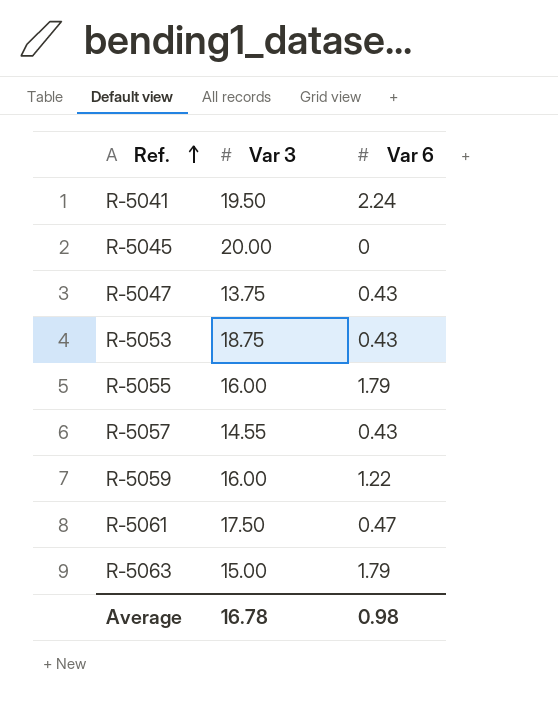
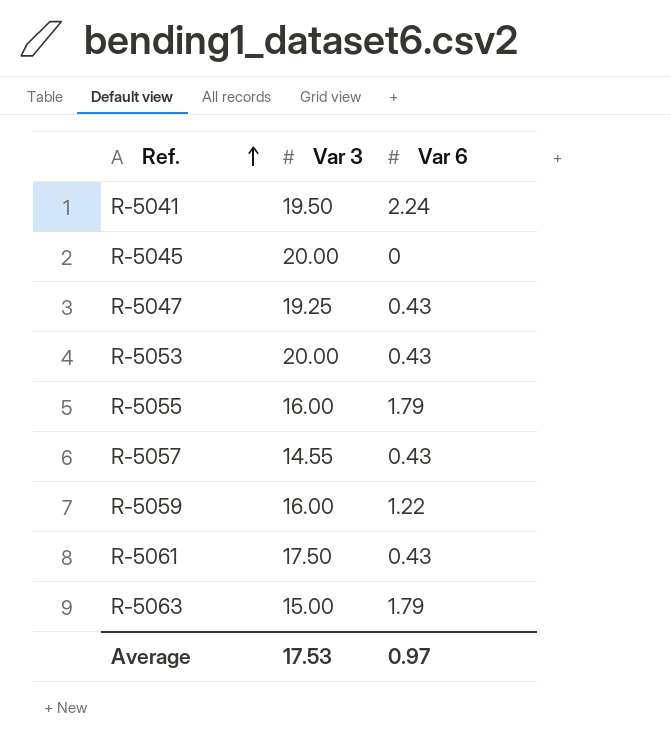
R-5047 | Var 3: 13.75 -> 19.25
R-5053 | Var 3: 18.75 -> 20.00
R-5061 | Var 6: 0.47 -> 0.43
Average | Var 3: 16.78 -> 17.53
Average | Var 6: 0.98 -> 0.97

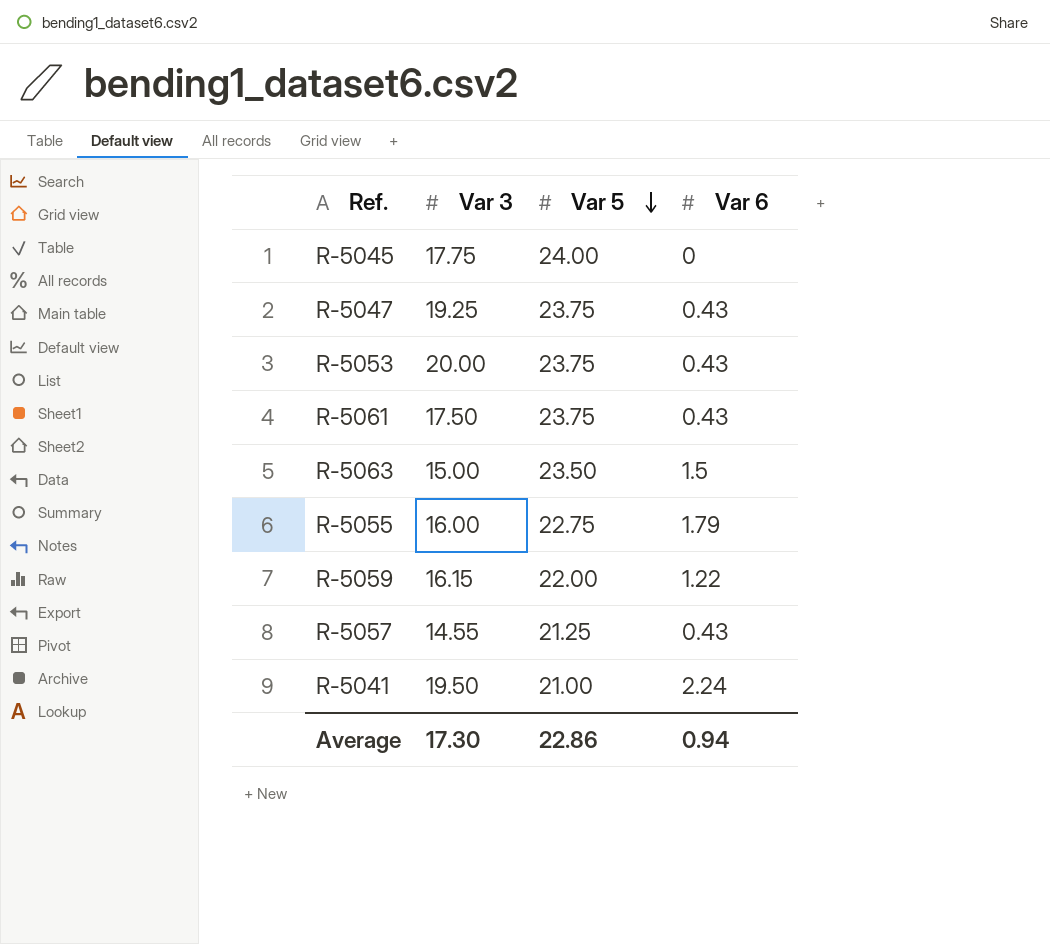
row order: Ref. ascending -> Var 5 descending
column Var 5 | position: none -> 3
R-5045 | Var 3: 20.00 -> 17.75
R-5063 | Var 6: 1.79 -> 1.5
R-5059 | Var 3: 16.00 -> 16.15
Average | Var 3: 17.53 -> 17.30
Average | Var 6: 0.97 -> 0.94

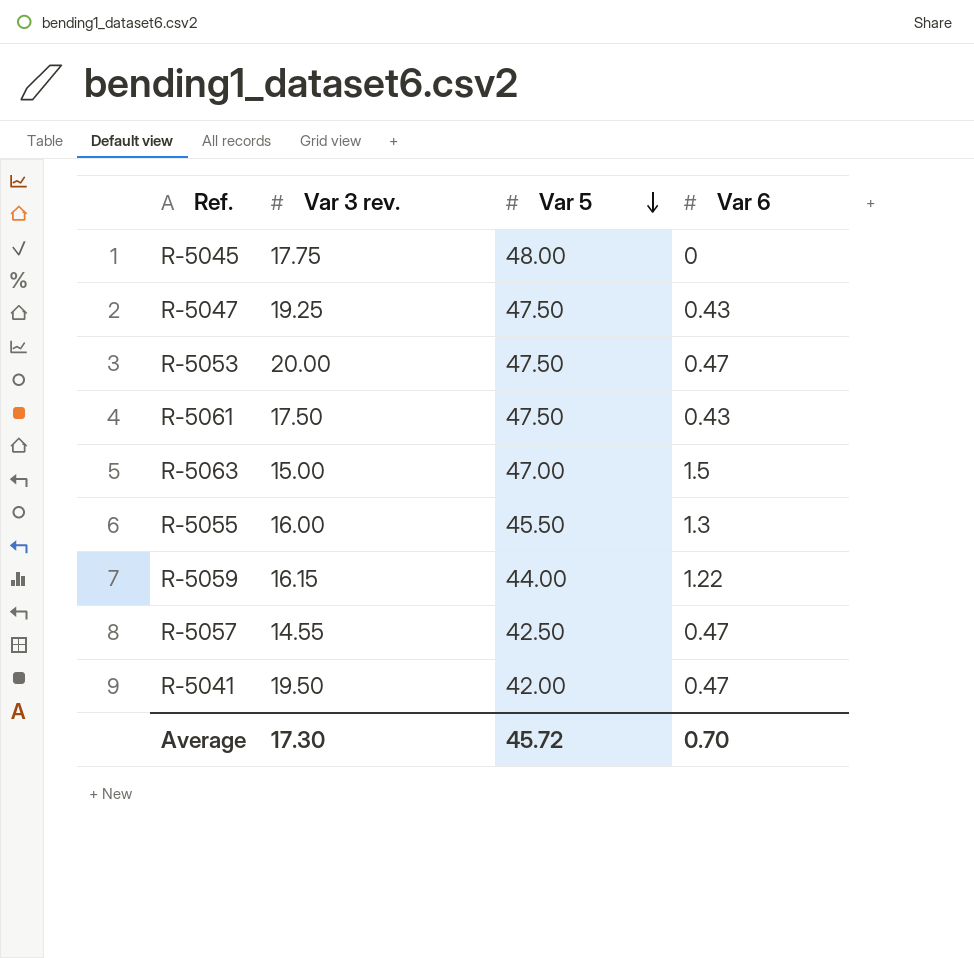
column name: Var 3 -> Var 3 rev.
R-5045 | Var 5: 24.00 -> 48.00
R-5047 | Var 5: 23.75 -> 47.50
R-5053 | Var 5: 23.75 -> 47.50
R-5053 | Var 6: 0.43 -> 0.47
R-5061 | Var 5: 23.75 -> 47.50
R-5063 | Var 5: 23.50 -> 47.00
R-5055 | Var 5: 22.75 -> 45.50
R-5055 | Var 6: 1.79 -> 1.3
R-5059 | Var 5: 22.00 -> 44.00
R-5057 | Var 5: 21.25 -> 42.50
R-5057 | Var 6: 0.43 -> 0.47
R-5041 | Var 5: 21.00 -> 42.00
R-5041 | Var 6: 2.24 -> 0.47
Average | Var 5: 22.86 -> 45.72
Average | Var 6: 0.94 -> 0.70

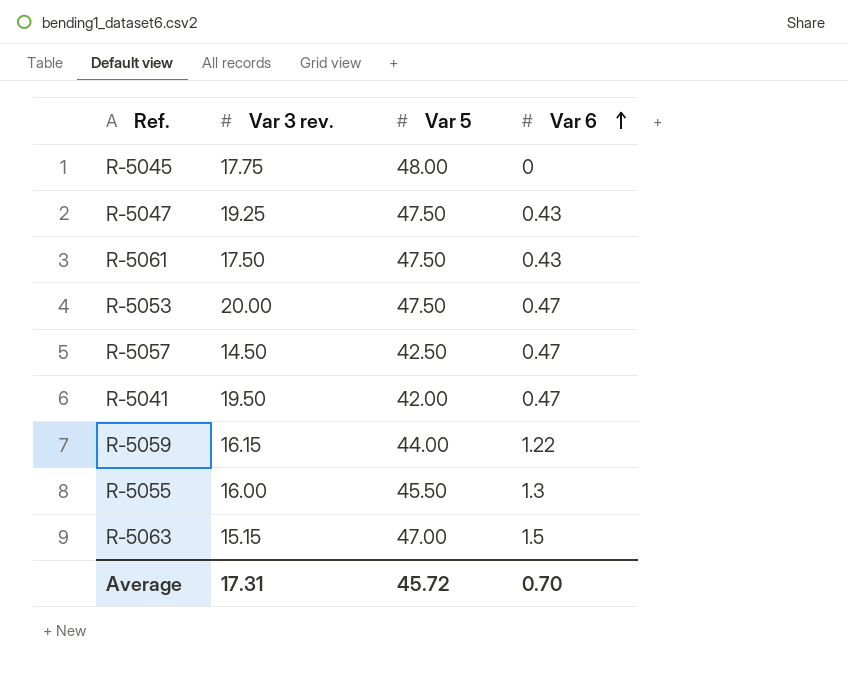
row order: Var 5 descending -> Var 6 ascending
R-5057 | Var 3 rev.: 14.55 -> 14.50
R-5063 | Var 3 rev.: 15.00 -> 15.15
Average | Var 3 rev.: 17.30 -> 17.31

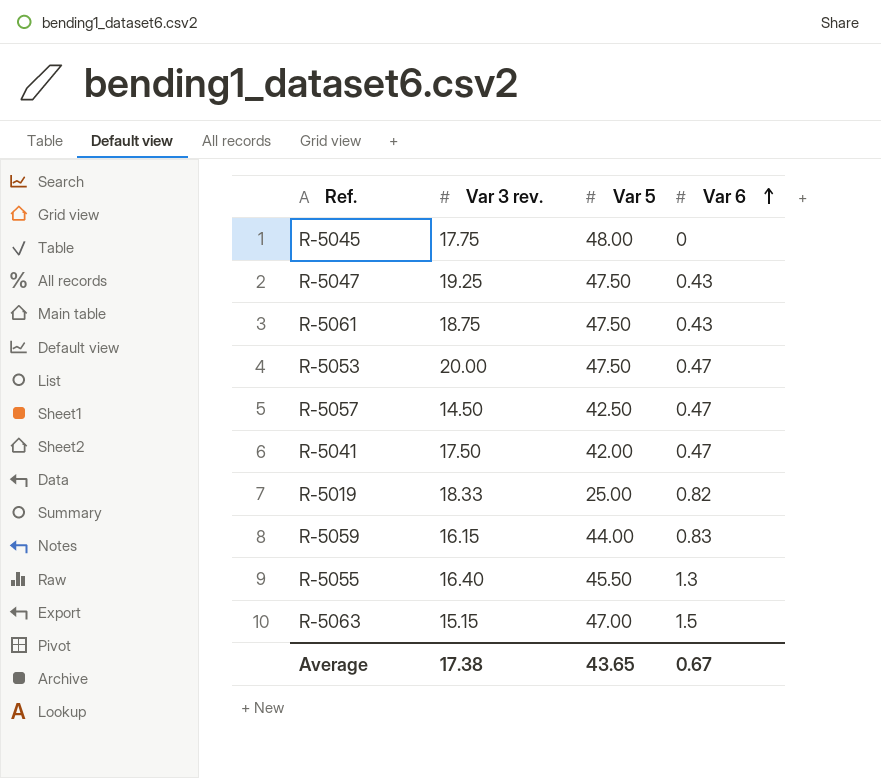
R-5061 | Var 3 rev.: 17.50 -> 18.75
R-5041 | Var 3 rev.: 19.50 -> 17.50
row R-5019: none -> 18.33 | 25.00 | 0.82
R-5059 | Var 6: 1.22 -> 0.83
R-5055 | Var 3 rev.: 16.00 -> 16.40
Average | Var 3 rev.: 17.31 -> 17.38
Average | Var 5: 45.72 -> 43.65
Average | Var 6: 0.70 -> 0.67

